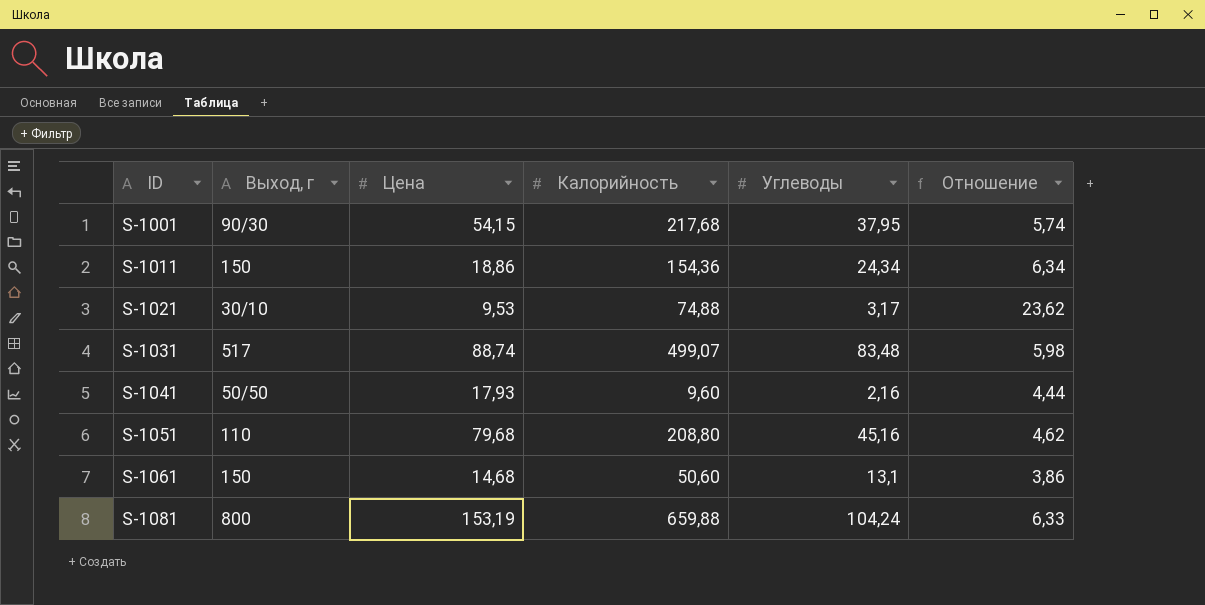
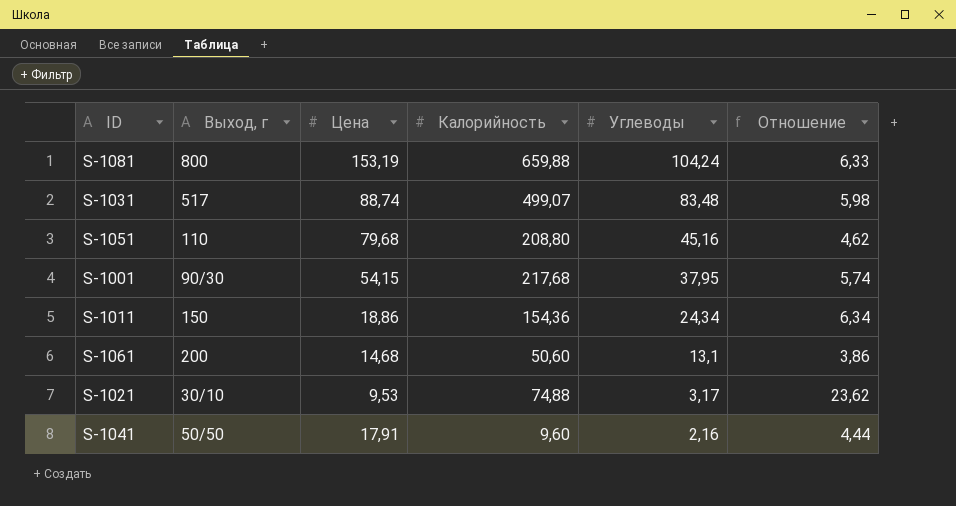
row order: ID ascending -> Углеводы descending
S-1061 | Выход, г: 150 -> 200
S-1041 | Цена: 17,93 -> 17,91

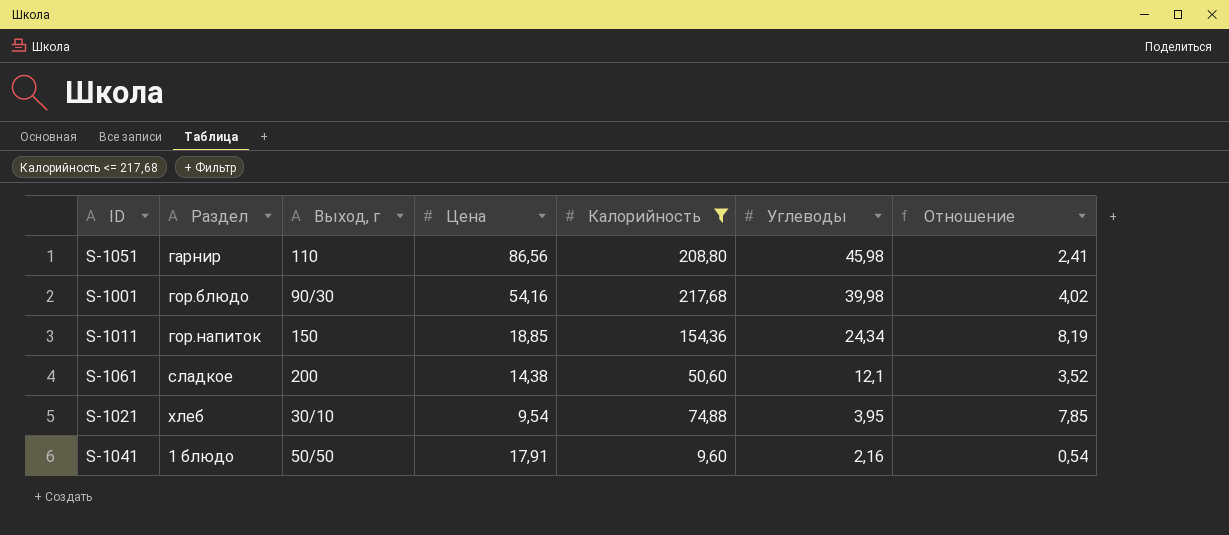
filter: none -> Калорийность <= 217,68
column Раздел | position: none -> 2
column Отношение | formula: [Калорийность] / [Углеводы] -> [Калорийность] / [Цена]
S-1051 | Цена: 79,68 -> 86,56
S-1051 | Углеводы: 45,16 -> 45,98
S-1001 | Цена: 54,15 -> 54,16
S-1001 | Углеводы: 37,95 -> 39,98
S-1011 | Цена: 18,86 -> 18,85
S-1061 | Цена: 14,68 -> 14,38
S-1061 | Углеводы: 13,1 -> 12,1
S-1021 | Цена: 9,53 -> 9,54
S-1021 | Углеводы: 3,17 -> 3,95

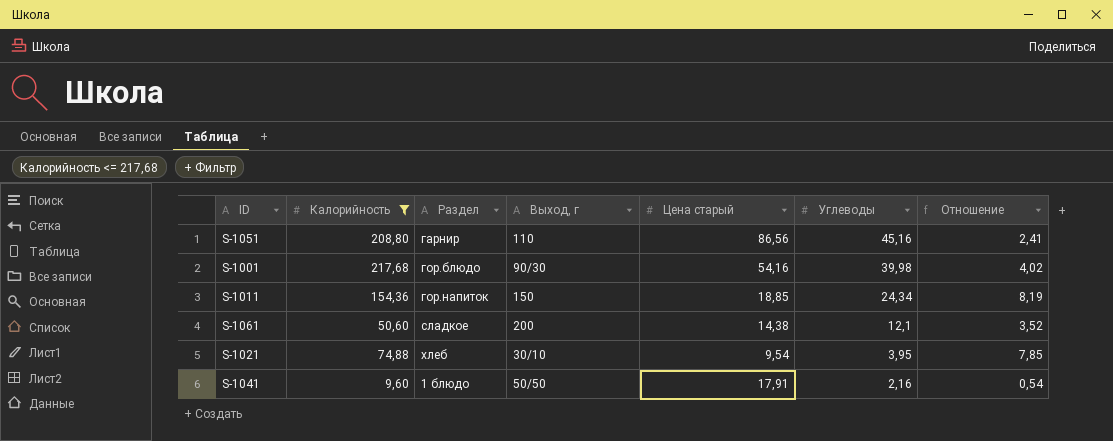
column Калорийность | position: 5 -> 2
column name: Цена -> Цена старый
S-1051 | Углеводы: 45,98 -> 45,16

